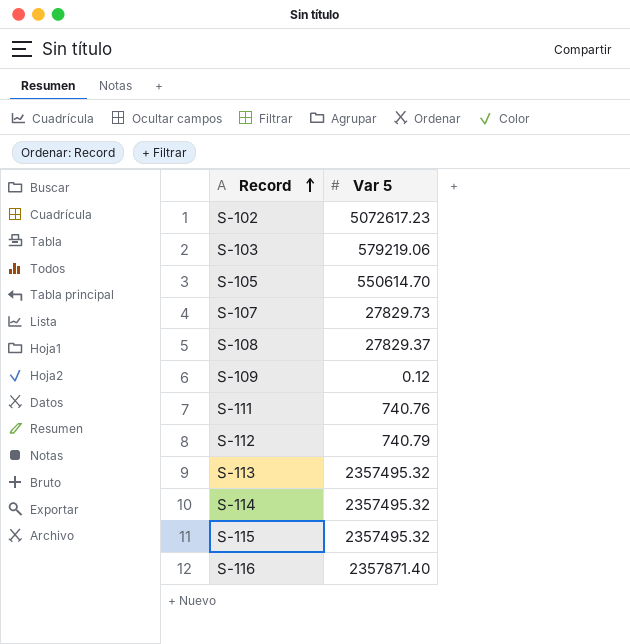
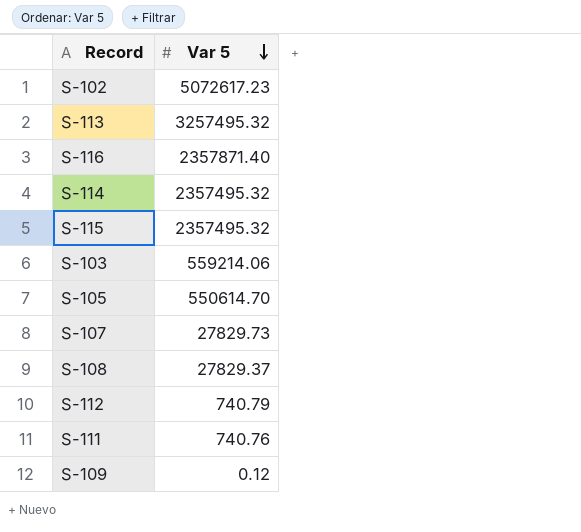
row order: Record ascending -> Var 5 descending
S-113 | Var 5: 2357495.32 -> 3257495.32
S-103 | Var 5: 579219.06 -> 559214.06

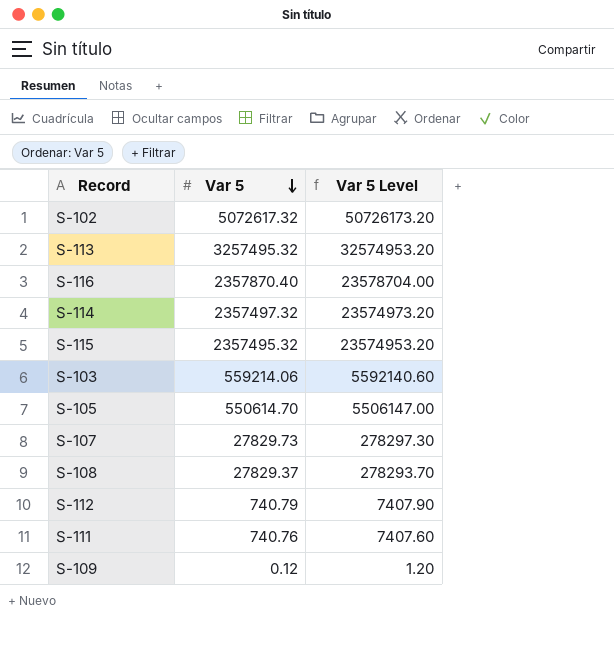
column Var 5 Level | formula: none -> [Var 5] * 10
S-102 | Var 5: 5072617.23 -> 5072617.32
S-116 | Var 5: 2357871.40 -> 2357870.40
S-114 | Var 5: 2357495.32 -> 2357497.32

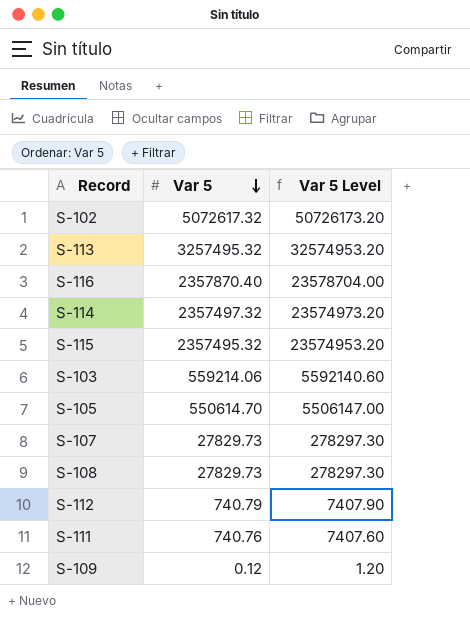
S-108 | Var 5: 27829.37 -> 27829.73
S-108 | Var 5 Level: 278293.70 -> 278297.30

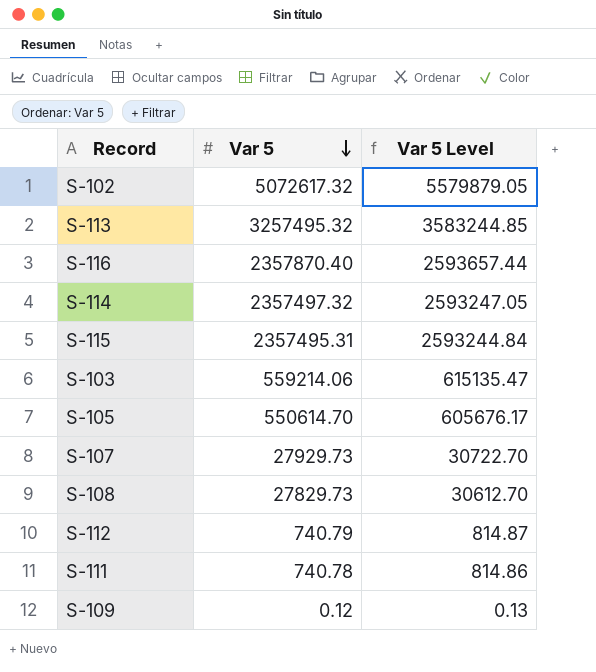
column Var 5 Level | formula: [Var 5] * 10 -> [Var 5] * 1.1
S-115 | Var 5: 2357495.32 -> 2357495.31
S-107 | Var 5: 27829.73 -> 27929.73
S-111 | Var 5: 740.76 -> 740.78

